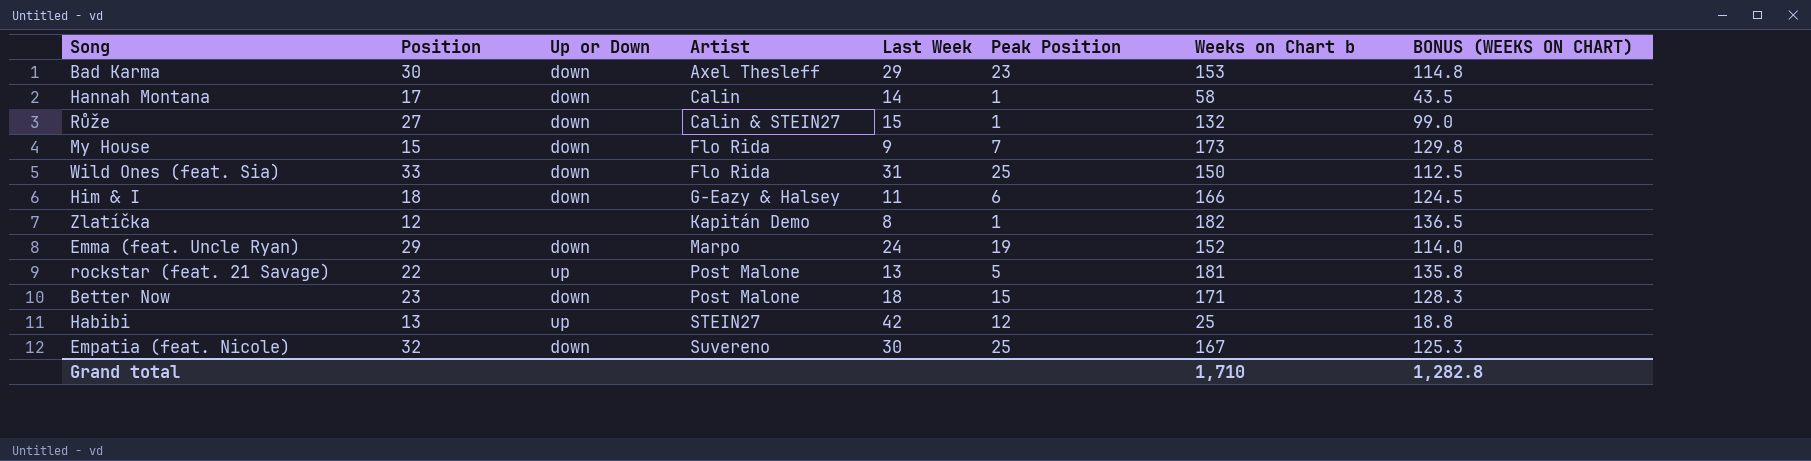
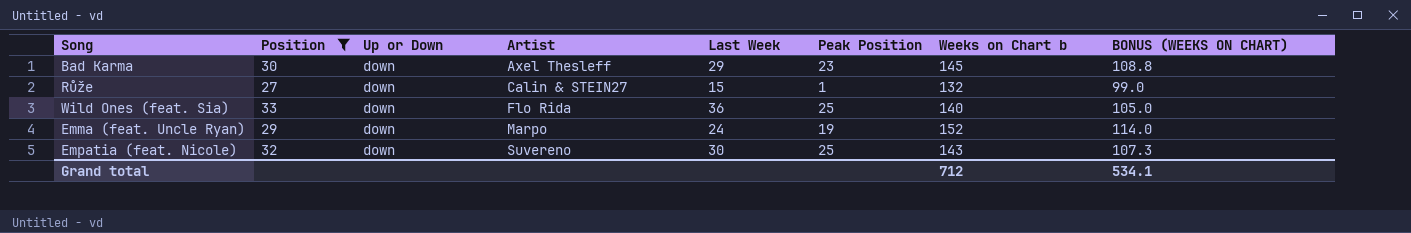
filter: none -> Position >= 27
Bad Karma | Weeks on Chart b: 153 -> 145
Bad Karma | BONUS (WEEKS ON CHART): 114.8 -> 108.8
Wild Ones (feat. Sia) | Last Week: 31 -> 36
Wild Ones (feat. Sia) | Weeks on Chart b: 150 -> 140
Wild Ones (feat. Sia) | BONUS (WEEKS ON CHART): 112.5 -> 105.0
Empatia (feat. Nicole) | Weeks on Chart b: 167 -> 143
Empatia (feat. Nicole) | BONUS (WEEKS ON CHART): 125.3 -> 107.3
Grand total | Weeks on Chart b: 1,710 -> 712
Grand total | BONUS (WEEKS ON CHART): 1,282.8 -> 534.1

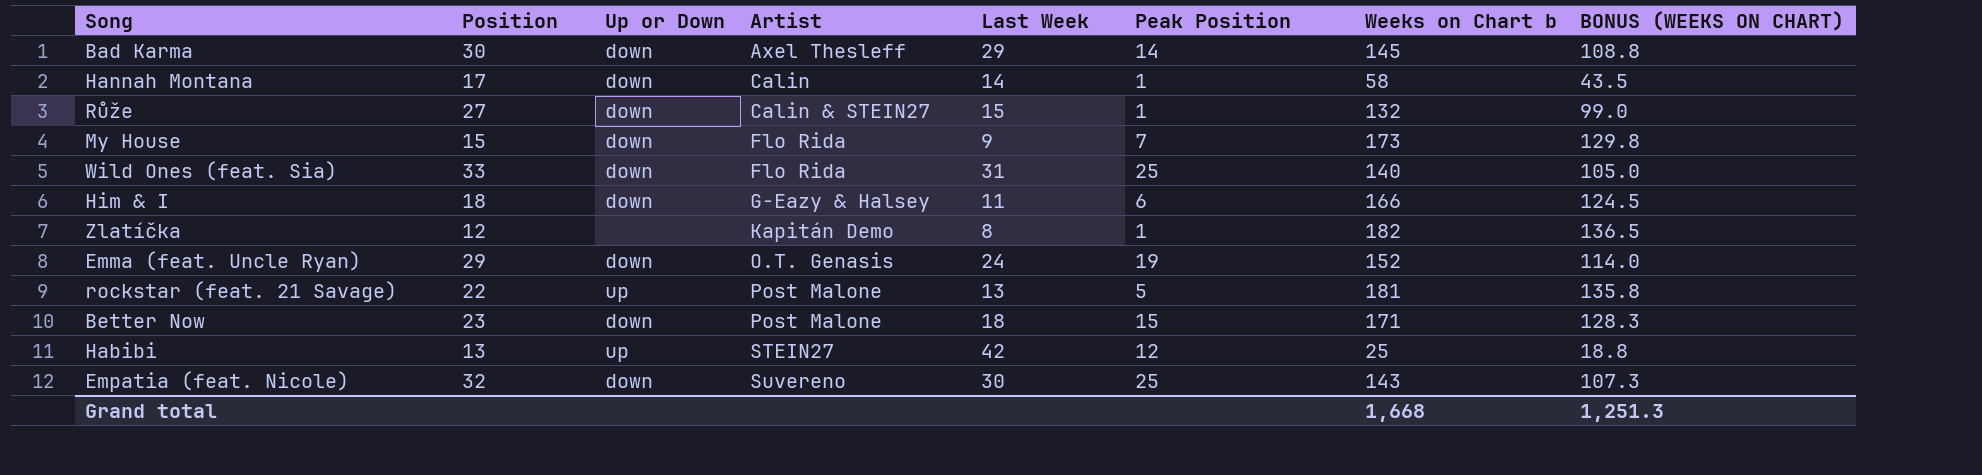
filter: Position >= 27 -> none
Bad Karma | Peak Position: 23 -> 14
Wild Ones (feat. Sia) | Last Week: 36 -> 31
Emma (feat. Uncle Ryan) | Artist: Marpo -> O.T. Genasis
Grand total | Weeks on Chart b: 712 -> 1,668
Grand total | BONUS (WEEKS ON CHART): 534.1 -> 1,251.3

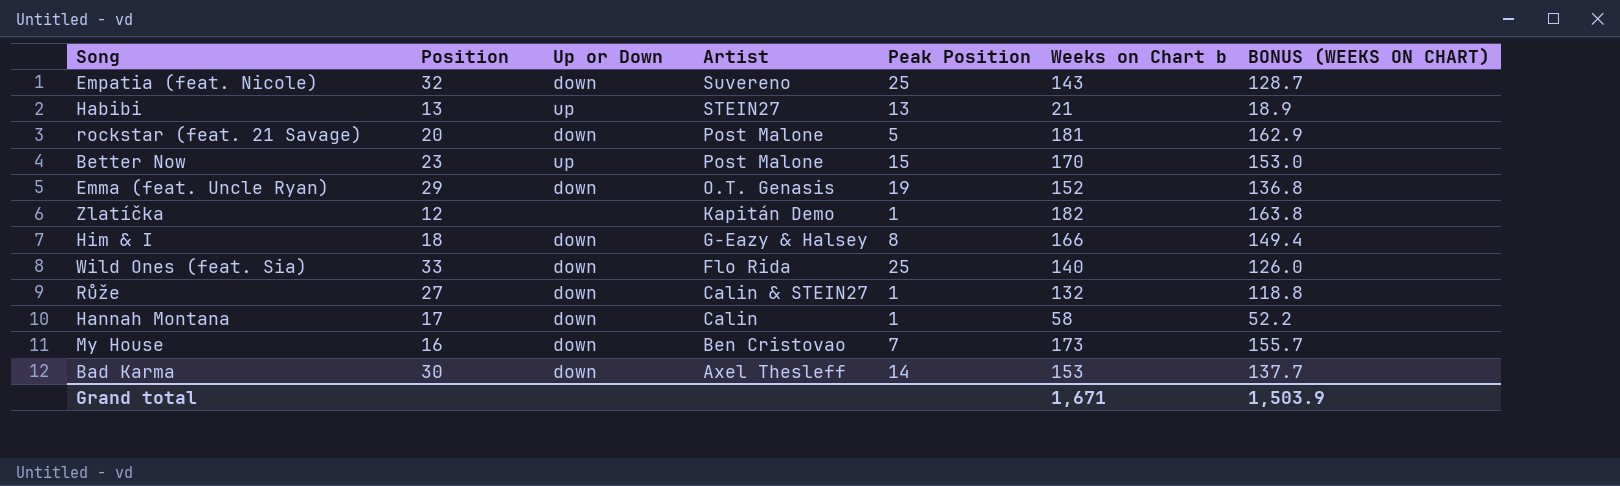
row order: Artist ascending -> Artist descending
column Last Week | position: 5 -> none
column BONUS (WEEKS ON CHART) | formula: [Weeks on Chart b] * 0.75 -> [Weeks on Chart b] * 0.9
Habibi | Peak Position: 12 -> 13
Habibi | Weeks on Chart b: 25 -> 21
rockstar (feat. 21 Savage) | Position: 22 -> 20
rockstar (feat. 21 Savage) | Up or Down: up -> down
Better Now | Up or Down: down -> up
Better Now | Weeks on Chart b: 171 -> 170
Him & I | Peak Position: 6 -> 8
My House | Position: 15 -> 16
My House | Artist: Flo Rida -> Ben Cristovao
Bad Karma | Weeks on Chart b: 145 -> 153
Grand total | Weeks on Chart b: 1,668 -> 1,671
Grand total | BONUS (WEEKS ON CHART): 1,251.3 -> 1,503.9

